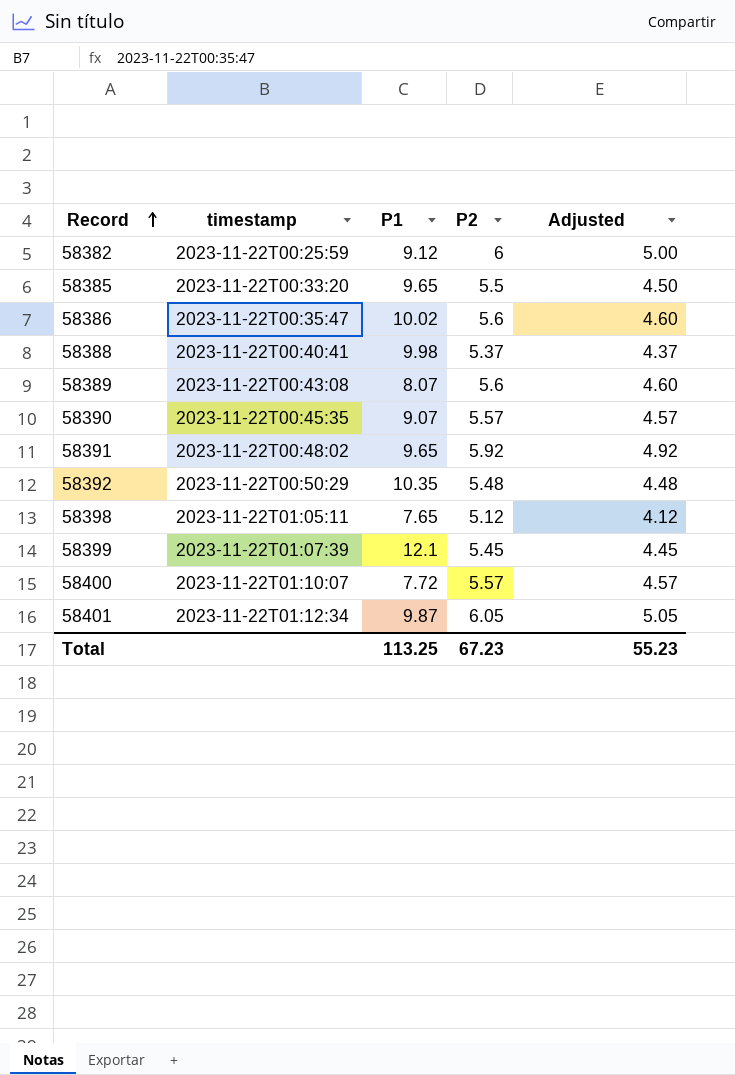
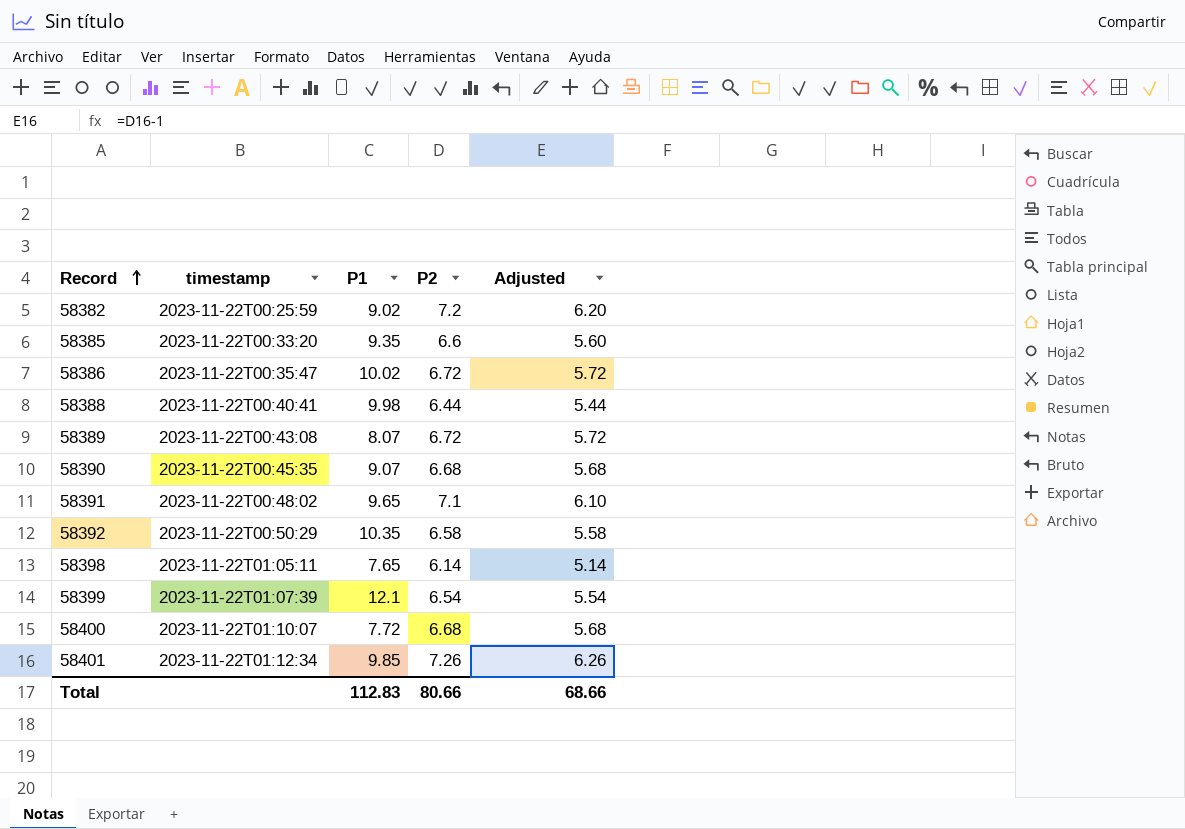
58382 | P1: 9.12 -> 9.02
58382 | P2: 6 -> 7.2
58382 | Adjusted: 5.00 -> 6.20
58385 | P1: 9.65 -> 9.35
58385 | P2: 5.5 -> 6.6
58385 | Adjusted: 4.50 -> 5.60
58386 | P2: 5.6 -> 6.72
58386 | Adjusted: 4.60 -> 5.72
58388 | P2: 5.37 -> 6.44
58388 | Adjusted: 4.37 -> 5.44
58389 | P2: 5.6 -> 6.72
58389 | Adjusted: 4.60 -> 5.72
58390 | P2: 5.57 -> 6.68
58390 | Adjusted: 4.57 -> 5.68
58391 | P2: 5.92 -> 7.1
58391 | Adjusted: 4.92 -> 6.10
58392 | P2: 5.48 -> 6.58
58392 | Adjusted: 4.48 -> 5.58
58398 | P2: 5.12 -> 6.14
58398 | Adjusted: 4.12 -> 5.14
58399 | P2: 5.45 -> 6.54
58399 | Adjusted: 4.45 -> 5.54
58400 | P2: 5.57 -> 6.68
58400 | Adjusted: 4.57 -> 5.68
58401 | P1: 9.87 -> 9.85
58401 | P2: 6.05 -> 7.26
58401 | Adjusted: 5.05 -> 6.26
Total | P1: 113.25 -> 112.83
Total | P2: 67.23 -> 80.66
Total | Adjusted: 55.23 -> 68.66

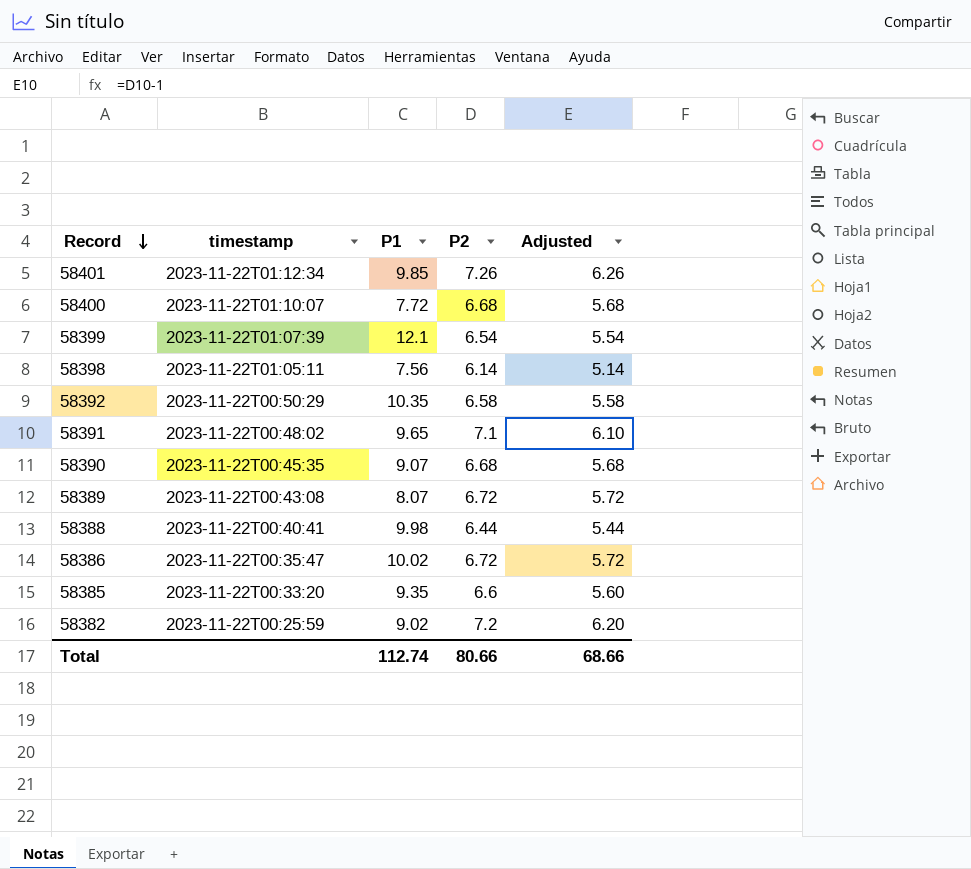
row order: Record ascending -> Record descending
58398 | P1: 7.65 -> 7.56
Total | P1: 112.83 -> 112.74

